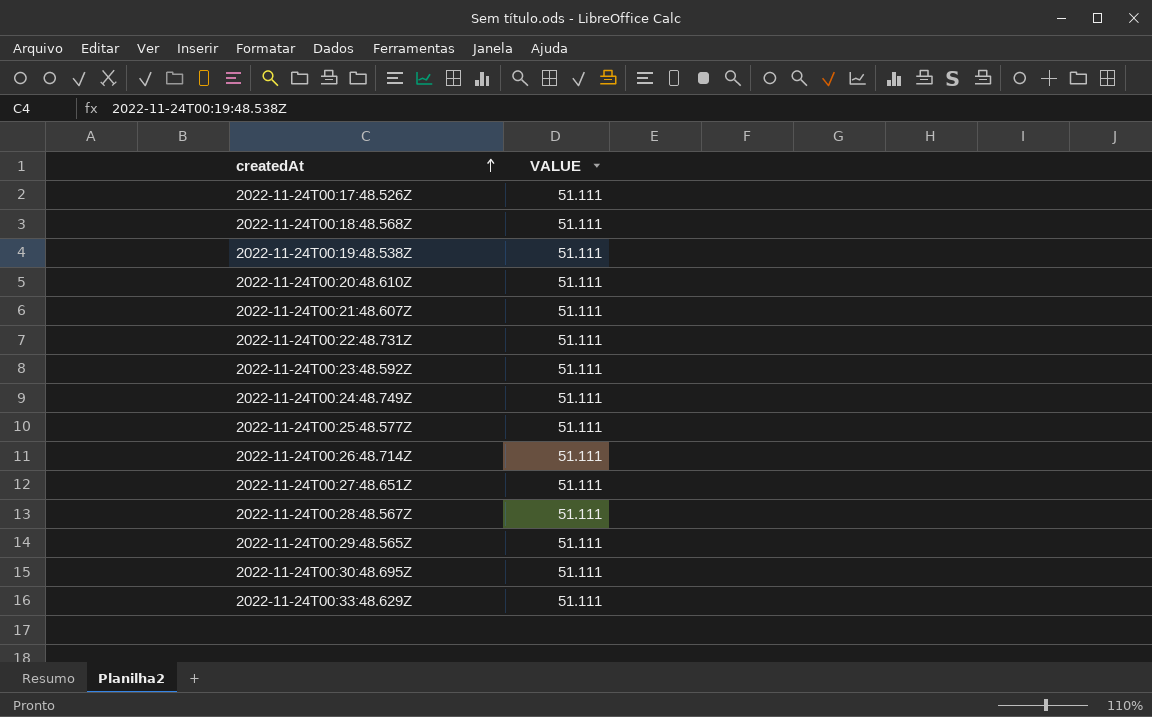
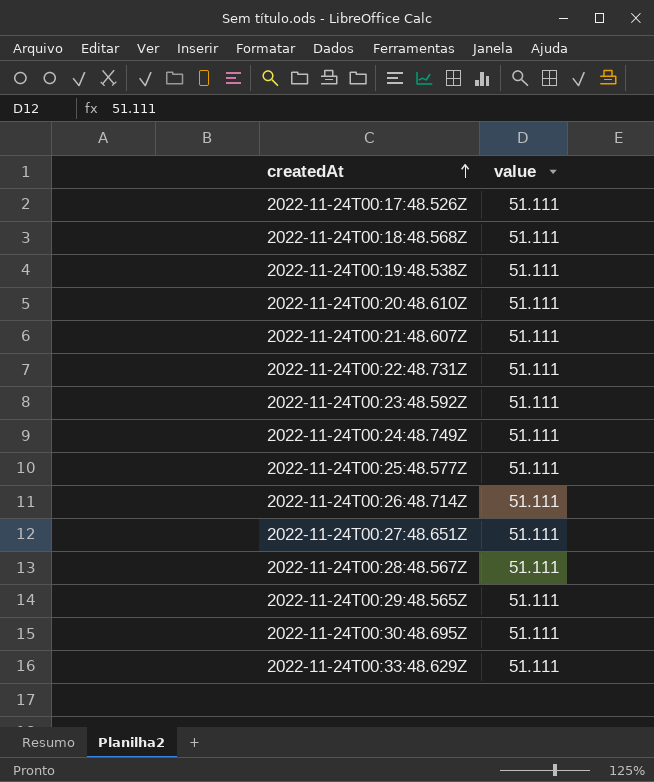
column name: VALUE -> value

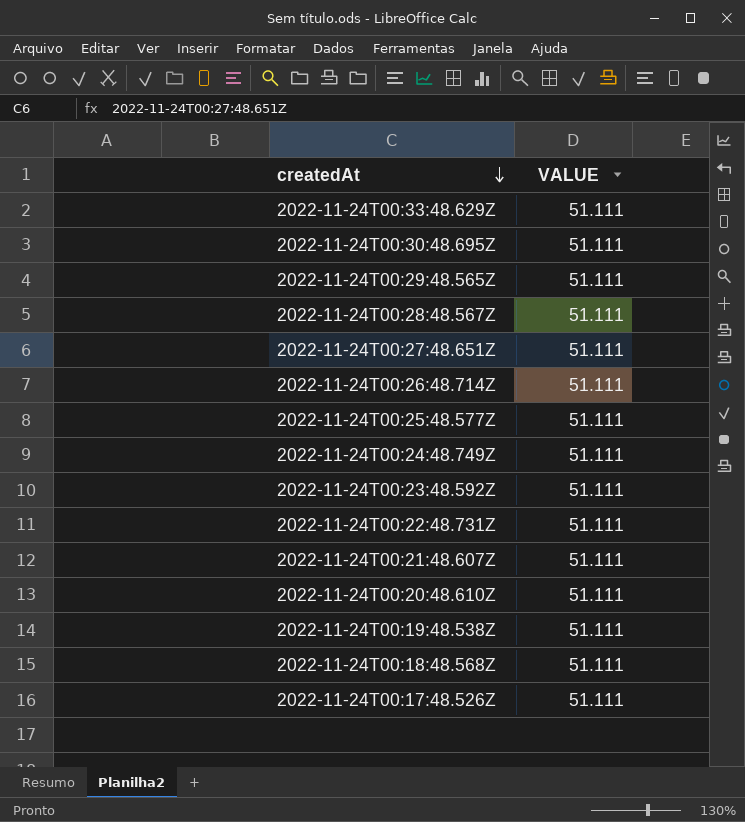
row order: createdAt ascending -> createdAt descending
column name: value -> VALUE

